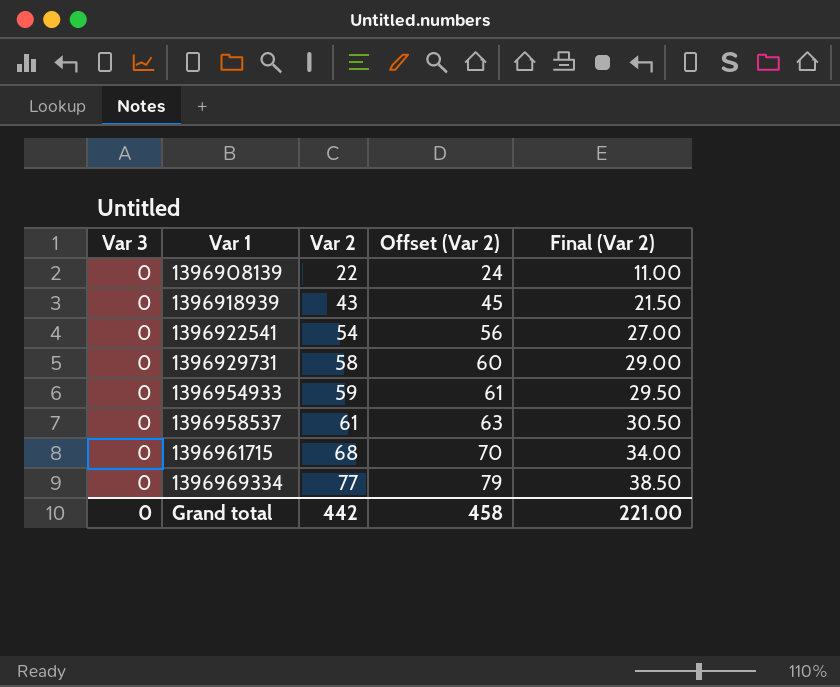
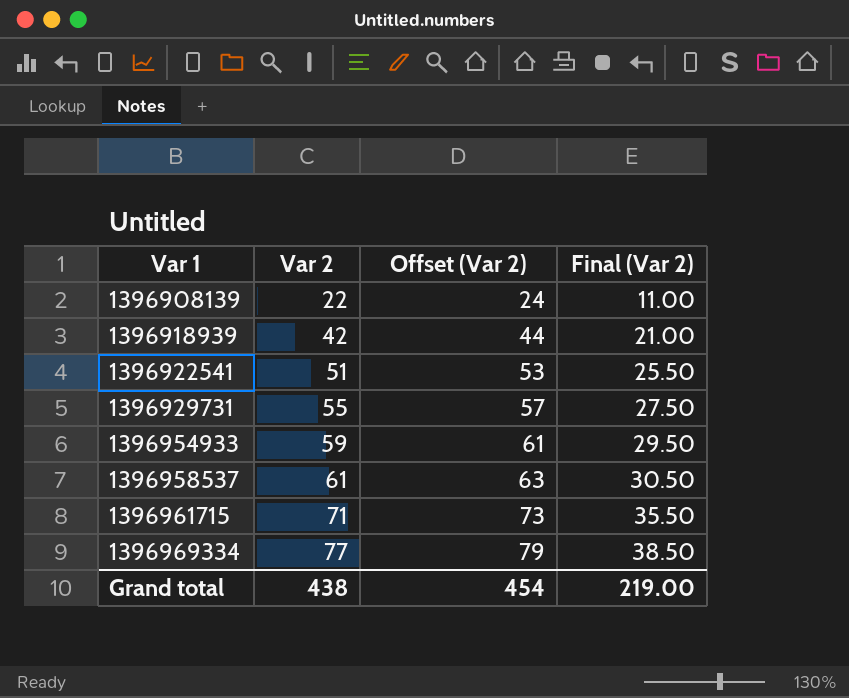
column Var 3 | position: 1 -> none
1396918939 | Var 2: 43 -> 42
1396918939 | Offset (Var 2): 45 -> 44
1396918939 | Final (Var 2): 21.50 -> 21.00
1396922541 | Var 2: 54 -> 51
1396922541 | Offset (Var 2): 56 -> 53
1396922541 | Final (Var 2): 27.00 -> 25.50
1396929731 | Var 2: 58 -> 55
1396929731 | Offset (Var 2): 60 -> 57
1396929731 | Final (Var 2): 29.00 -> 27.50
1396961715 | Var 2: 68 -> 71
1396961715 | Offset (Var 2): 70 -> 73
1396961715 | Final (Var 2): 34.00 -> 35.50
Grand total | Var 2: 442 -> 438
Grand total | Offset (Var 2): 458 -> 454
Grand total | Final (Var 2): 221.00 -> 219.00

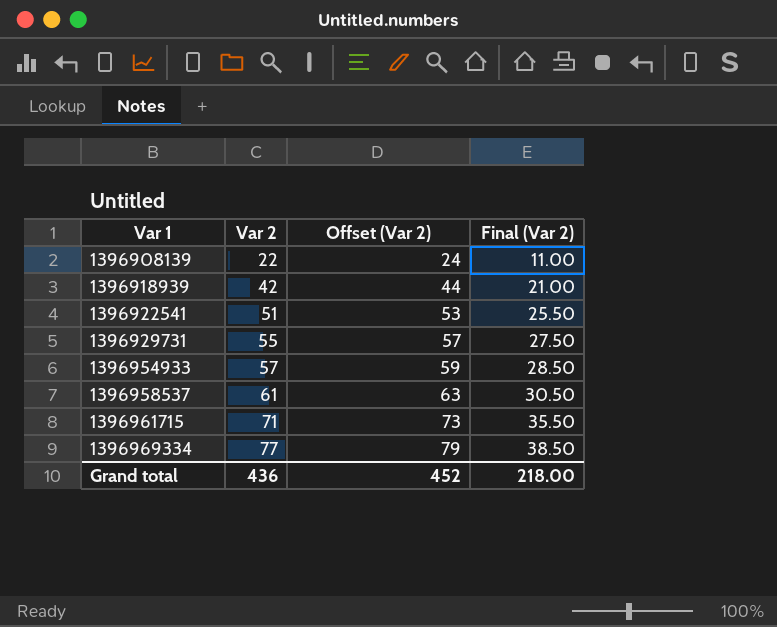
1396954933 | Var 2: 59 -> 57
1396954933 | Offset (Var 2): 61 -> 59
1396954933 | Final (Var 2): 29.50 -> 28.50
Grand total | Var 2: 438 -> 436
Grand total | Offset (Var 2): 454 -> 452
Grand total | Final (Var 2): 219.00 -> 218.00

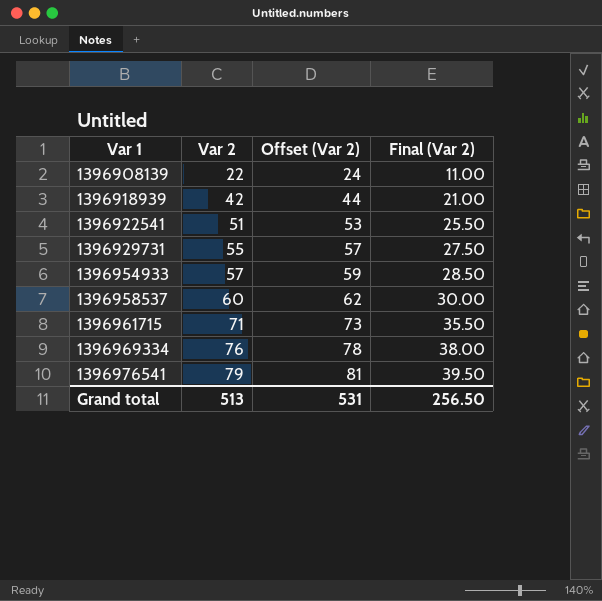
1396958537 | Var 2: 61 -> 60
1396958537 | Offset (Var 2): 63 -> 62
1396958537 | Final (Var 2): 30.50 -> 30.00
1396969334 | Var 2: 77 -> 76
1396969334 | Offset (Var 2): 79 -> 78
1396969334 | Final (Var 2): 38.50 -> 38.00
row 1396976541: none -> 79 | 81 | 39.50
Grand total | Var 2: 436 -> 513
Grand total | Offset (Var 2): 452 -> 531
Grand total | Final (Var 2): 218.00 -> 256.50

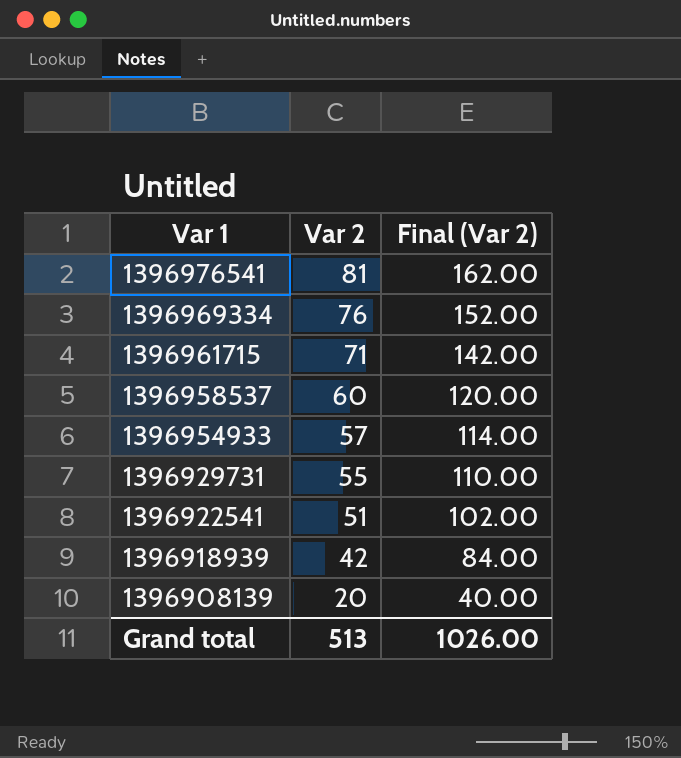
row order: Var 1 ascending -> Var 1 descending
column Offset (Var 2) | formula: [Var 2] + 2 -> none
column Final (Var 2) | formula: [Var 2] * 0.5 -> [Var 2] * 2
1396976541 | Var 2: 79 -> 81
1396908139 | Var 2: 22 -> 20
Grand total | Final (Var 2): 256.50 -> 1026.00

